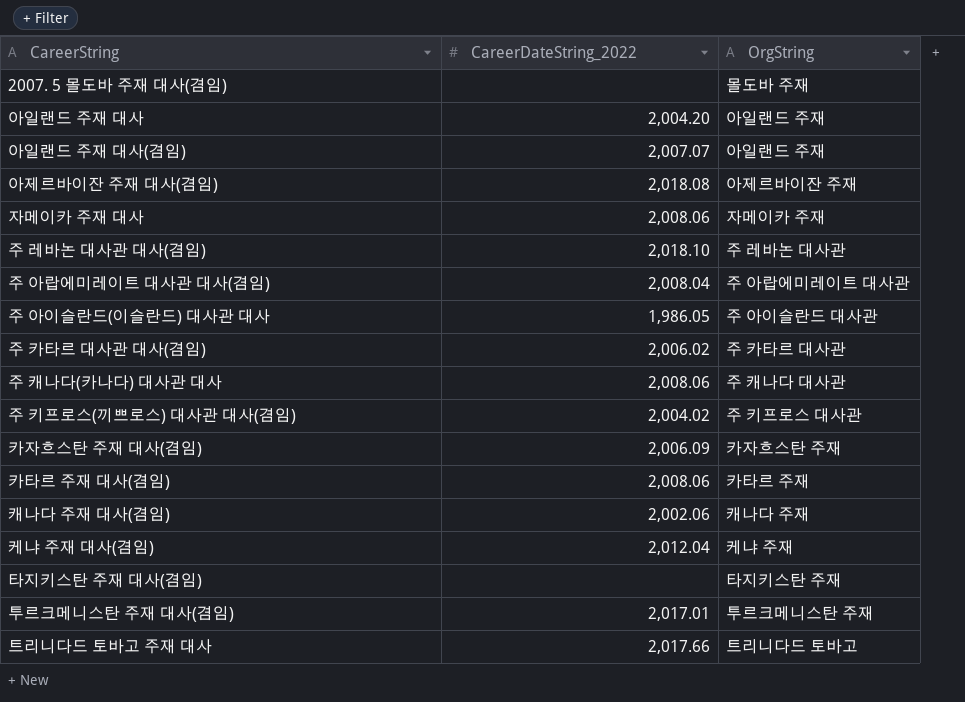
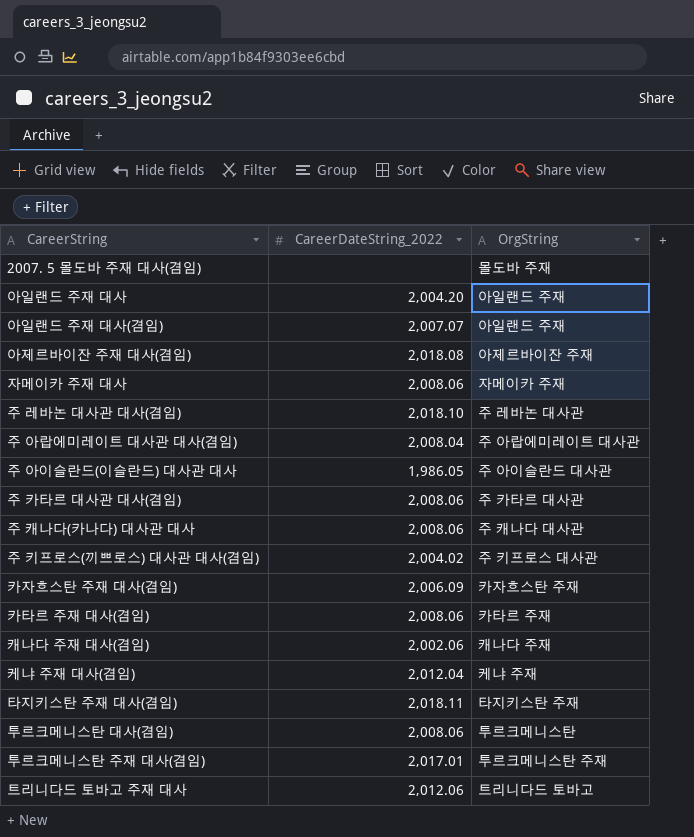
주 카타르 대사관 대사(겸임) | CareerDateString_2022: 2,006.02 -> 2,008.06
타지키스탄 주재 대사(겸임) | CareerDateString_2022: none -> 2,018.11
row 투르크메니스탄 대사(겸임): none -> 2,008.06 | 투르크메니스탄
트리니다드 토바고 주재 대사 | CareerDateString_2022: 2,017.66 -> 2,012.06

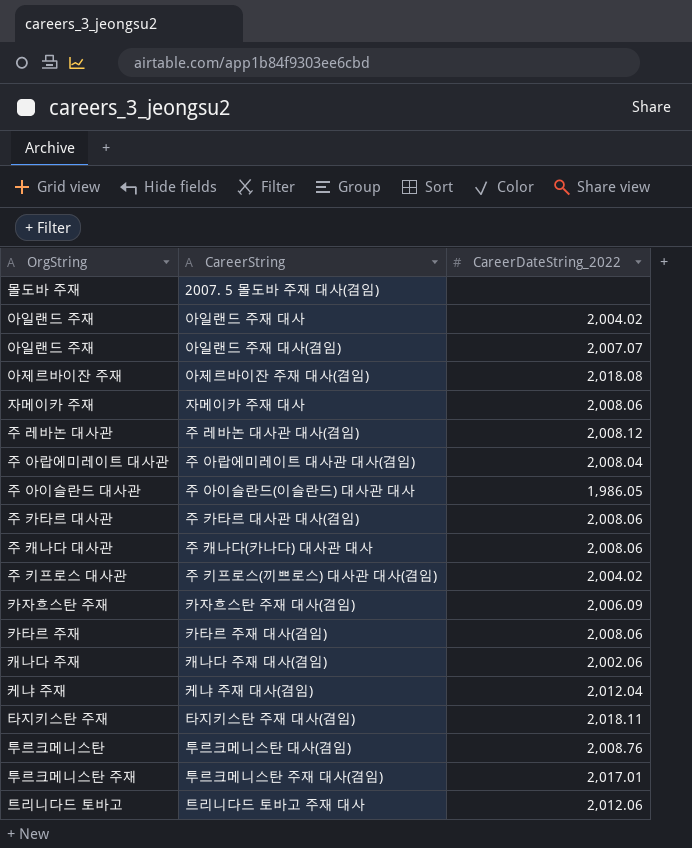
column OrgString | position: 3 -> 1
아일랜드 주재 대사 | CareerDateString_2022: 2,004.20 -> 2,004.02
주 레바논 대사관 대사(겸임) | CareerDateString_2022: 2,018.10 -> 2,008.12
투르크메니스탄 대사(겸임) | CareerDateString_2022: 2,008.06 -> 2,008.76

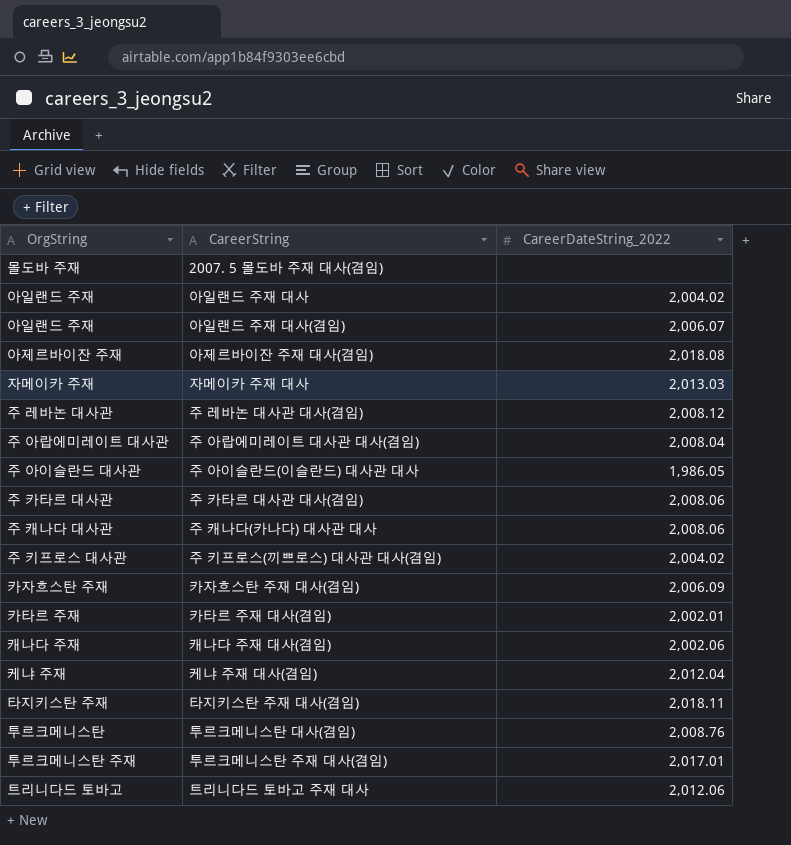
아일랜드 주재 대사(겸임) | CareerDateString_2022: 2,007.07 -> 2,006.07
자메이카 주재 대사 | CareerDateString_2022: 2,008.06 -> 2,013.03
카타르 주재 대사(겸임) | CareerDateString_2022: 2,008.06 -> 2,002.01

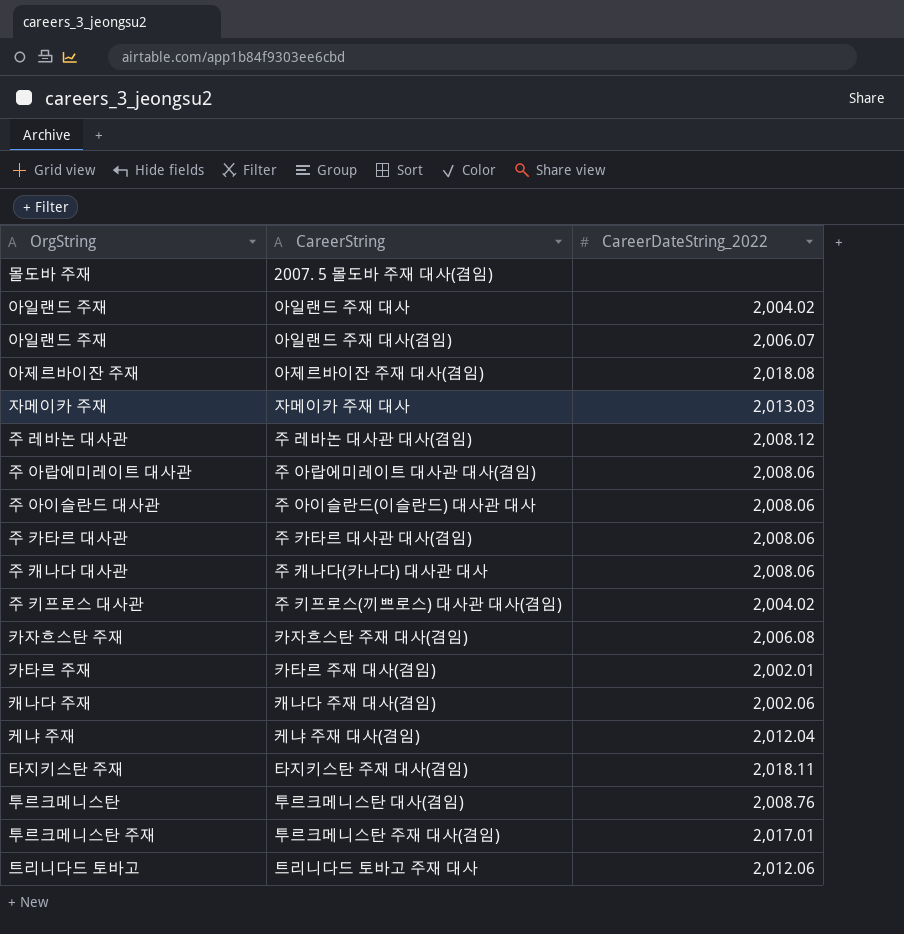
주 아랍에미레이트 대사관 대사(겸임) | CareerDateString_2022: 2,008.04 -> 2,008.06
주 아이슬란드(이슬란드) 대사관 대사 | CareerDateString_2022: 1,986.05 -> 2,008.06
카자흐스탄 주재 대사(겸임) | CareerDateString_2022: 2,006.09 -> 2,006.08

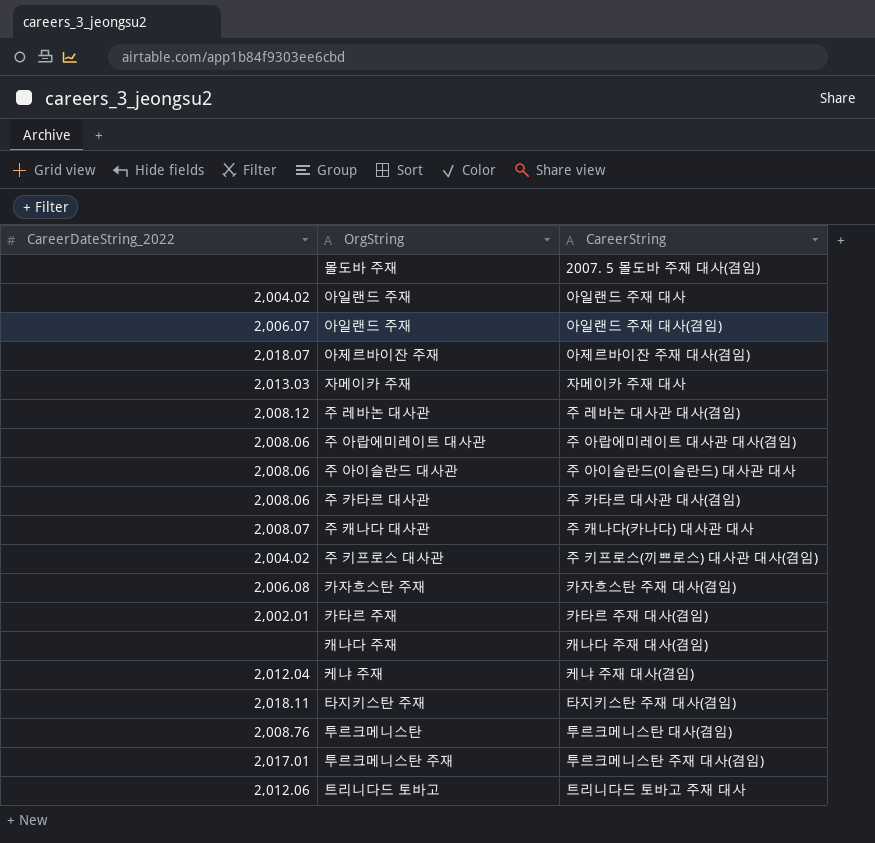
column CareerDateString_2022 | position: 3 -> 1
아제르바이잔 주재 대사(겸임) | CareerDateString_2022: 2,018.08 -> 2,018.07
주 캐나다(카나다) 대사관 대사 | CareerDateString_2022: 2,008.06 -> 2,008.07
캐나다 주재 대사(겸임) | CareerDateString_2022: 2,002.06 -> none

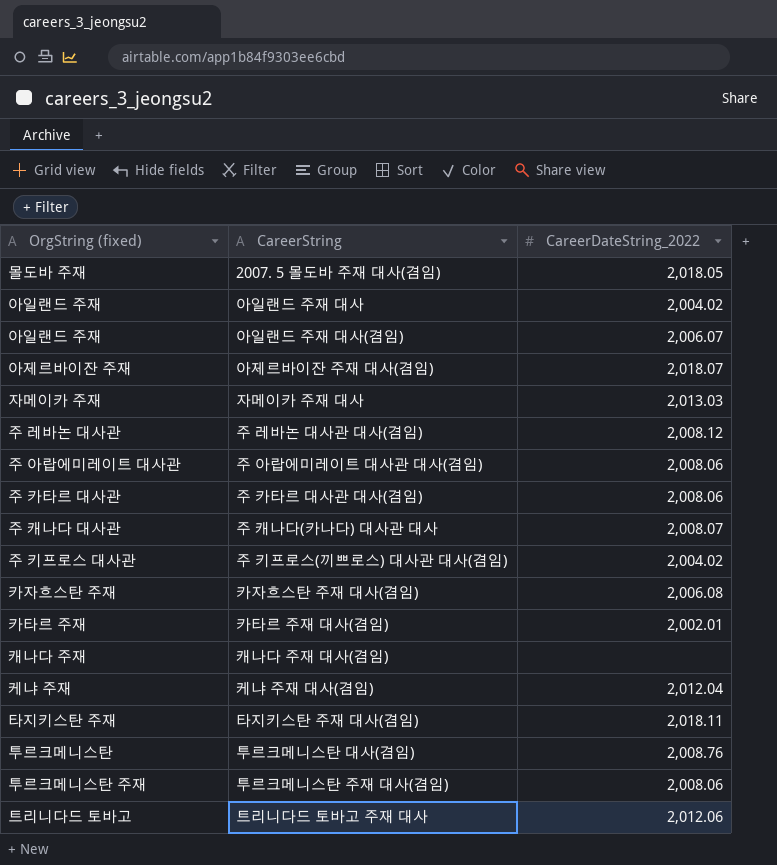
column name: OrgString -> OrgString (fixed)
column CareerDateString_2022 | position: 1 -> 3
row 주 아이슬란드(이슬란드) 대사관 대사: 2,008.06 | 주 아이슬란드 대사관 -> none
2007. 5 몰도바 주재 대사(겸임) | CareerDateString_2022: none -> 2,018.05
투르크메니스탄 주재 대사(겸임) | CareerDateString_2022: 2,017.01 -> 2,008.06

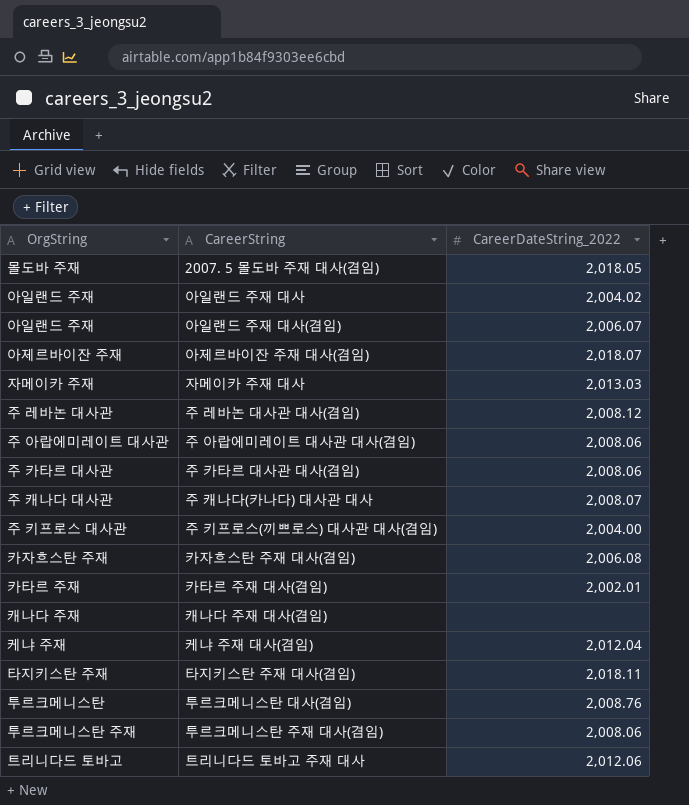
column name: OrgString (fixed) -> OrgString
주 키프로스(끼쁘로스) 대사관 대사(겸임) | CareerDateString_2022: 2,004.02 -> 2,004.00

